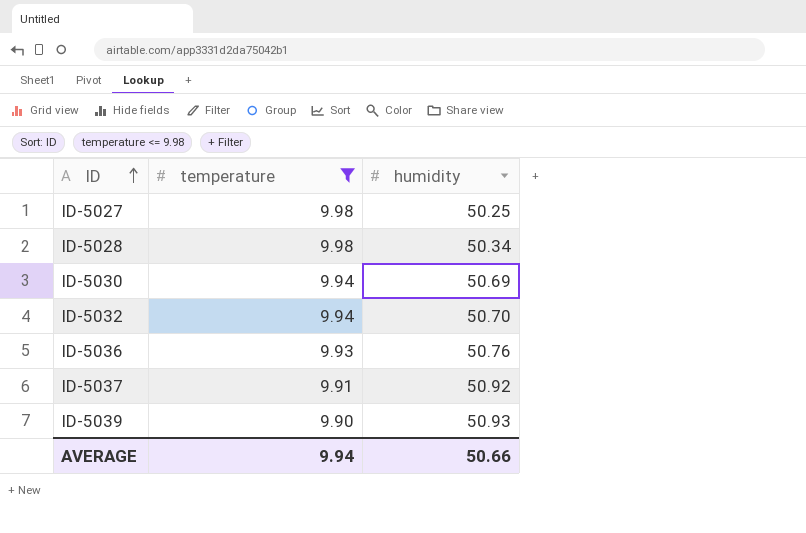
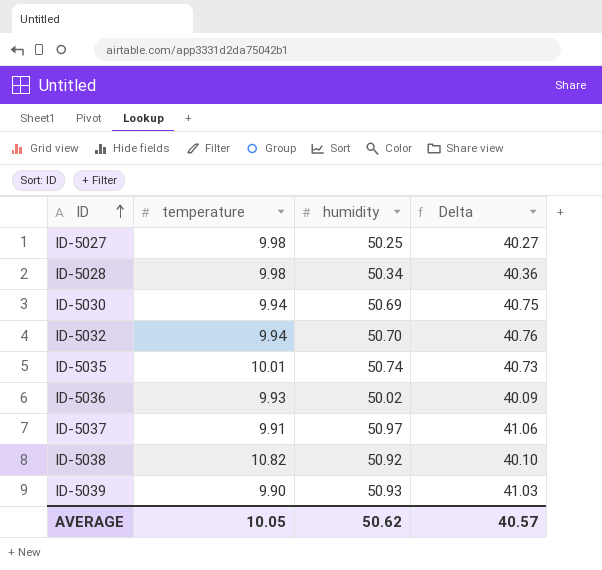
filter: temperature <= 9.98 -> none
column Delta | formula: none -> [humidity] - [temperature]
ID-5036 | humidity: 50.76 -> 50.02
ID-5037 | humidity: 50.92 -> 50.97
AVERAGE | temperature: 9.94 -> 10.05
AVERAGE | humidity: 50.66 -> 50.62

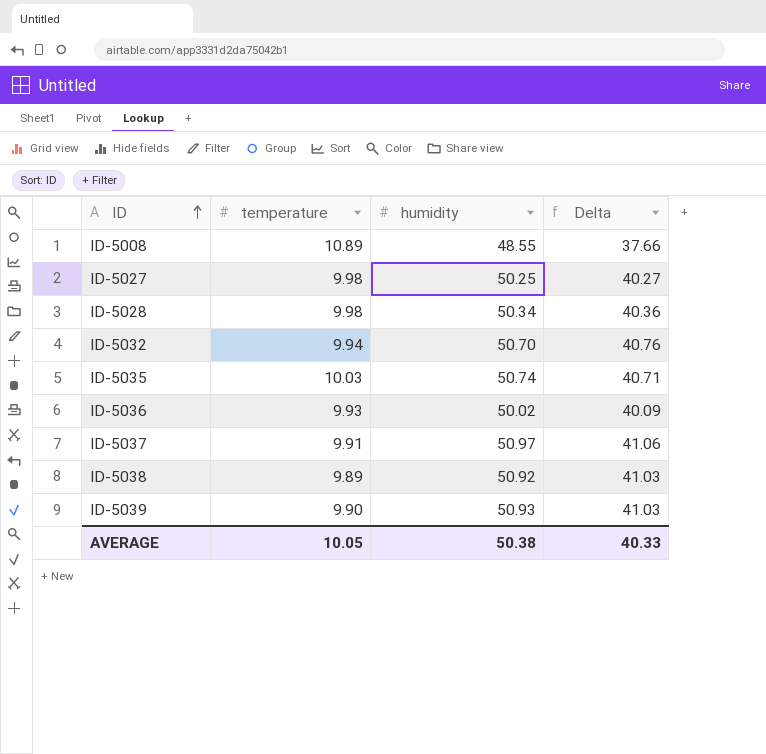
row ID-5030: 9.94 | 50.69 | 40.75 -> none
row ID-5008: none -> 10.89 | 48.55 | 37.66
ID-5035 | temperature: 10.01 -> 10.03
ID-5035 | Delta: 40.73 -> 40.71
ID-5038 | temperature: 10.82 -> 9.89
ID-5038 | Delta: 40.10 -> 41.03
AVERAGE | humidity: 50.62 -> 50.38
AVERAGE | Delta: 40.57 -> 40.33

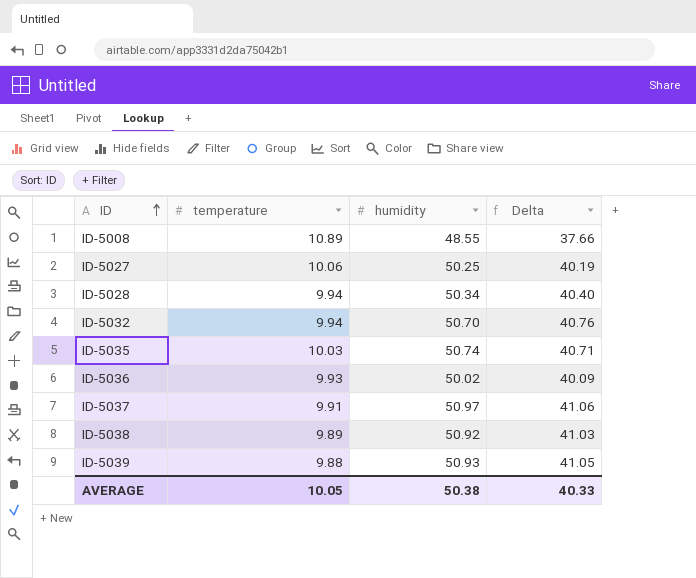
ID-5027 | temperature: 9.98 -> 10.06
ID-5027 | Delta: 40.27 -> 40.19
ID-5028 | temperature: 9.98 -> 9.94
ID-5028 | Delta: 40.36 -> 40.40
ID-5039 | temperature: 9.90 -> 9.88
ID-5039 | Delta: 41.03 -> 41.05

